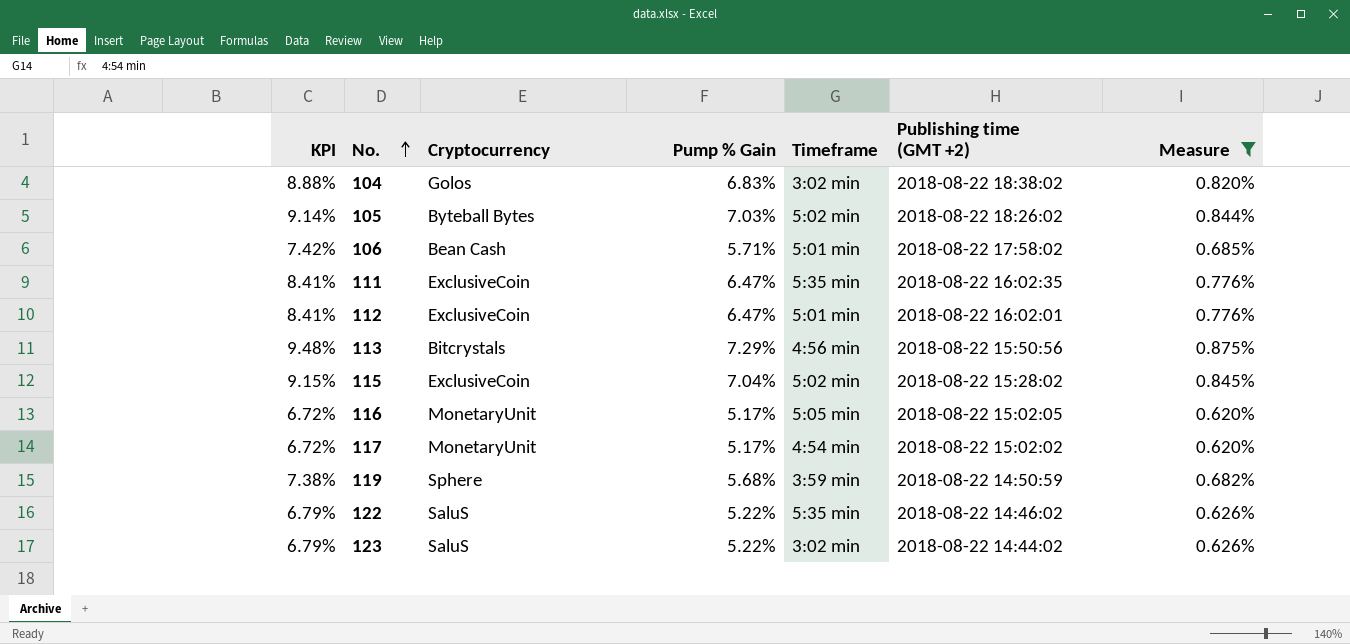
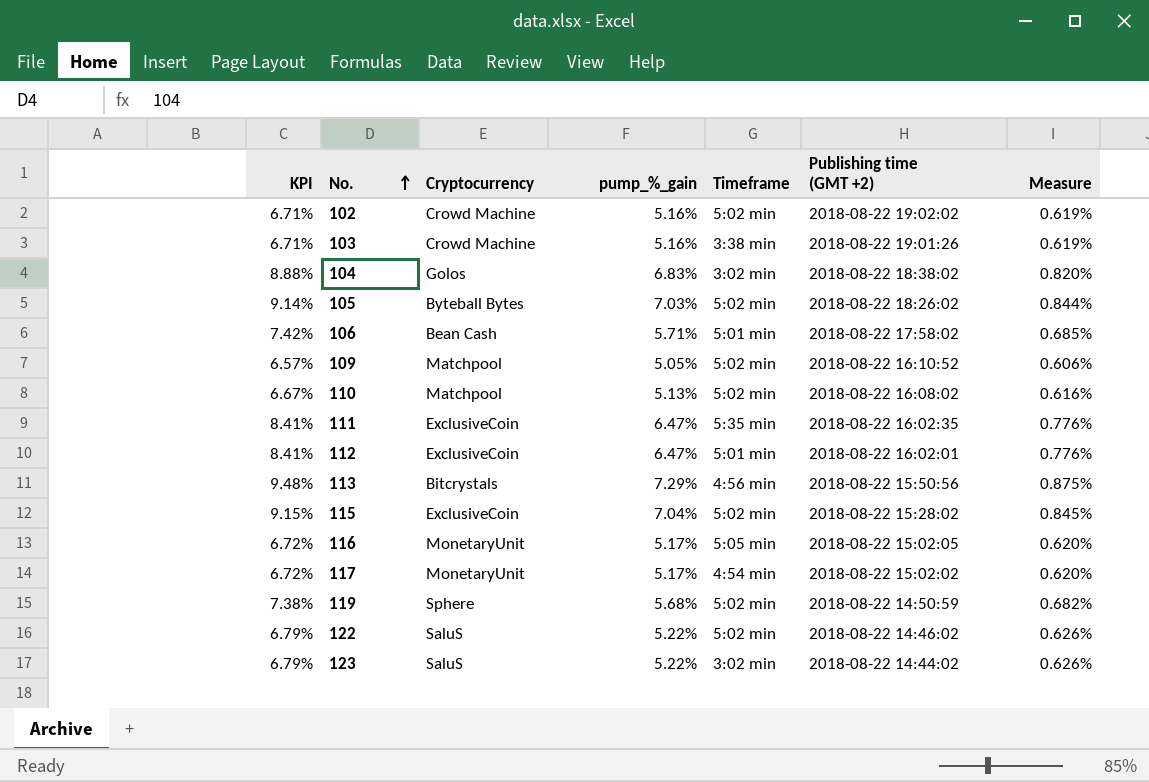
filter: Measure >= 0.620% -> none
column name: Pump % Gain -> pump_%_gain
119 | Timeframe: 3:59 min -> 5:02 min
122 | Timeframe: 5:35 min -> 5:02 min

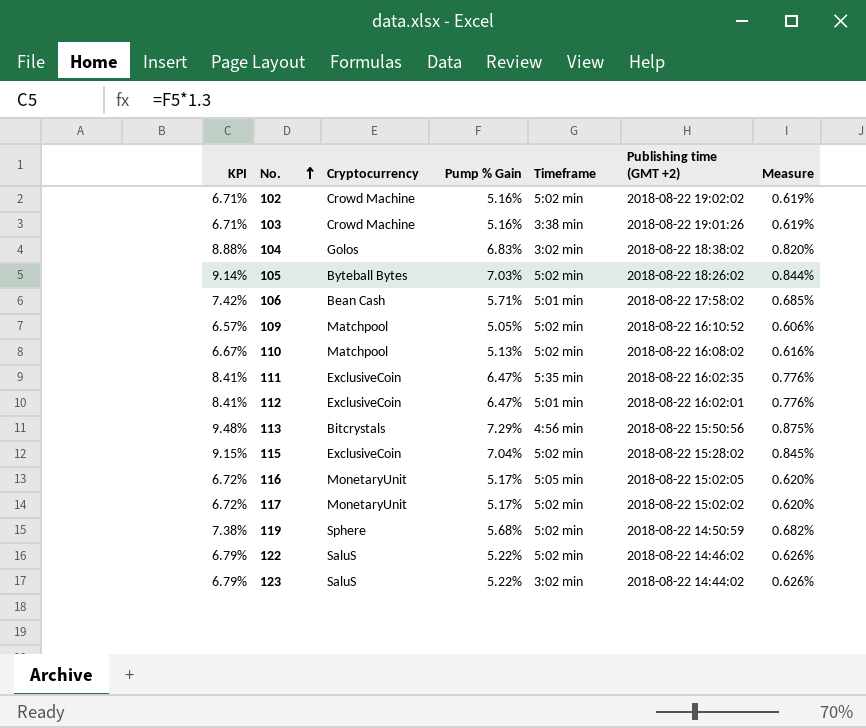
column name: pump_%_gain -> Pump % Gain
117 | Timeframe: 4:54 min -> 5:02 min

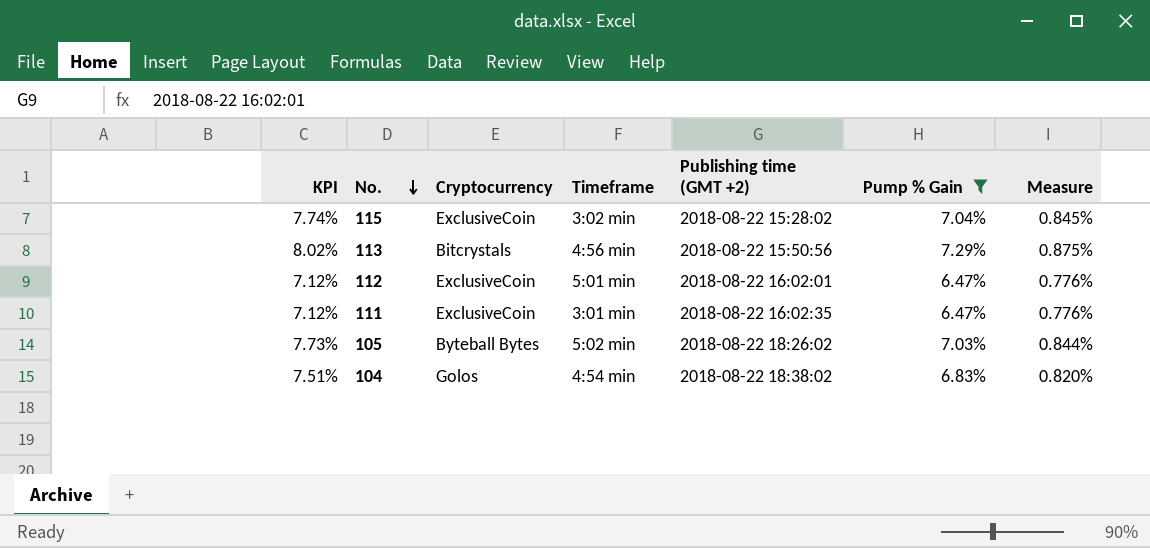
filter: none -> Pump % Gain >= 6.47%
row order: No. ascending -> No. descending
column KPI | formula: [Pump % Gain] * 1.3 -> [Pump % Gain] * 1.1
column Pump % Gain | position: 4 -> 6
115 | Timeframe: 5:02 min -> 3:02 min
111 | Timeframe: 5:35 min -> 3:01 min
104 | Timeframe: 3:02 min -> 4:54 min

